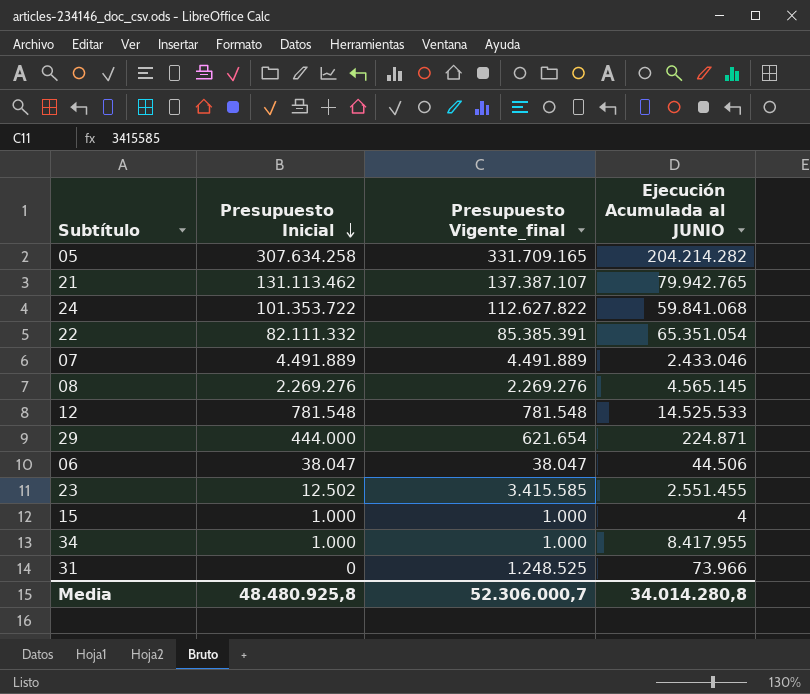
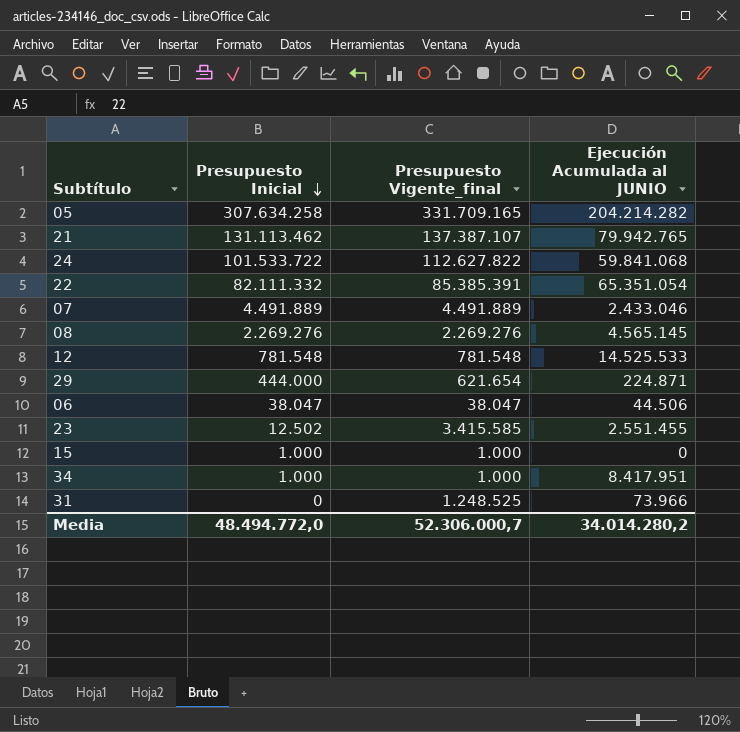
24 | Presupuesto Inicial: 101.353.722 -> 101.533.722
15 | Ejecución Acumulada al JUNIO: 4 -> 0
34 | Ejecución Acumulada al JUNIO: 8.417.955 -> 8.417.951
Media | Presupuesto Inicial: 48.480.925,8 -> 48.494.772,0
Media | Ejecución Acumulada al JUNIO: 34.014.280,8 -> 34.014.280,2

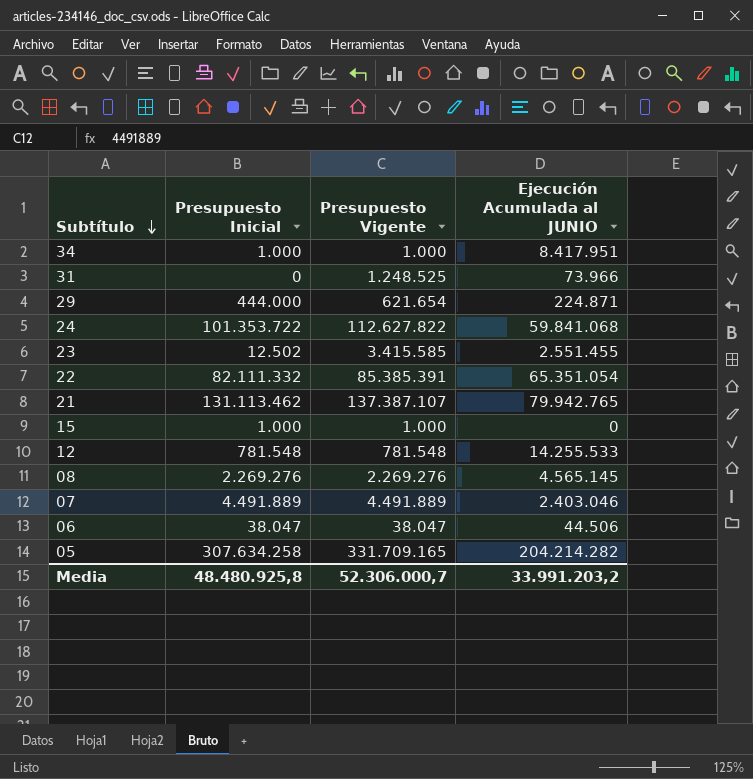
row order: Presupuesto Inicial descending -> Subtítulo descending
column name: Presupuesto Vigente_final -> Presupuesto Vigente
24 | Presupuesto Inicial: 101.533.722 -> 101.353.722
12 | Ejecución Acumulada al JUNIO: 14.525.533 -> 14.255.533
07 | Ejecución Acumulada al JUNIO: 2.433.046 -> 2.403.046
Media | Presupuesto Inicial: 48.494.772,0 -> 48.480.925,8
Media | Ejecución Acumulada al JUNIO: 34.014.280,2 -> 33.991.203,2

